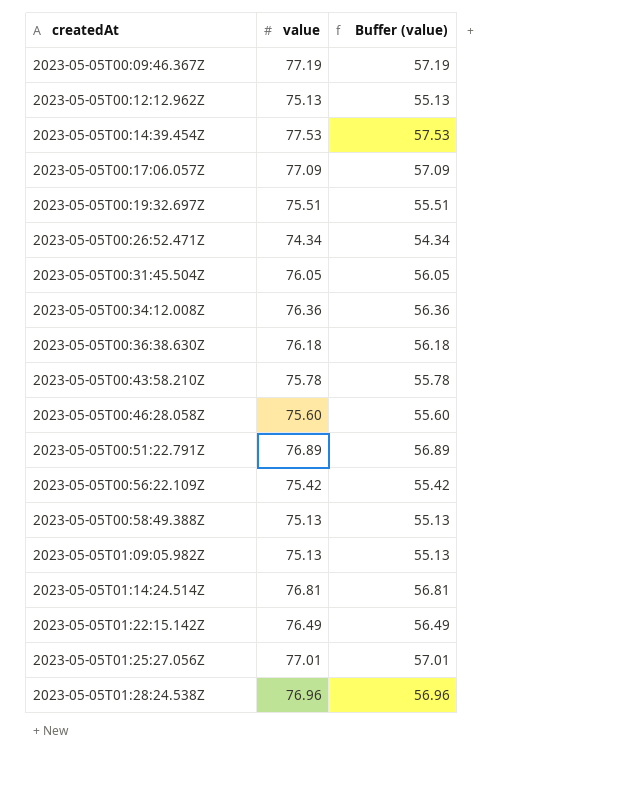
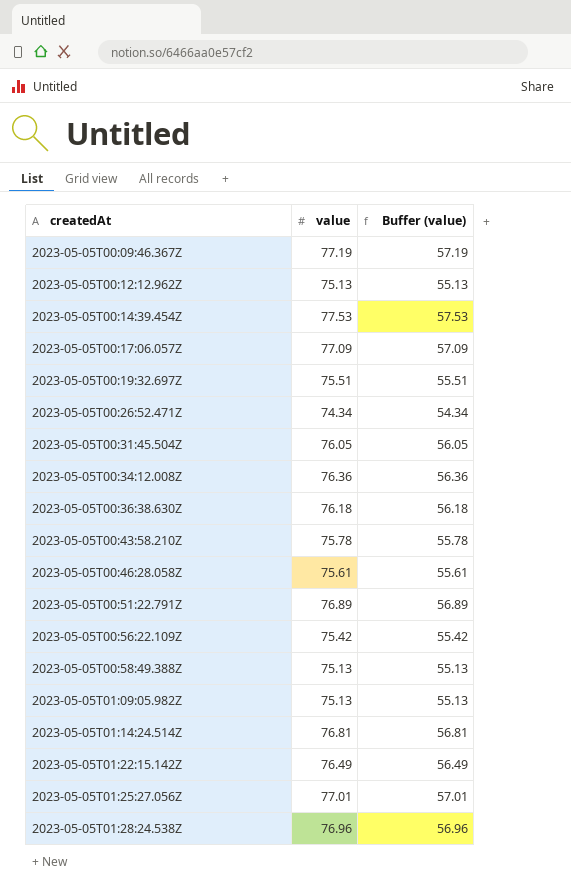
2023-05-05T00:46:28.058Z | value: 75.60 -> 75.61
2023-05-05T00:46:28.058Z | Buffer (value): 55.60 -> 55.61

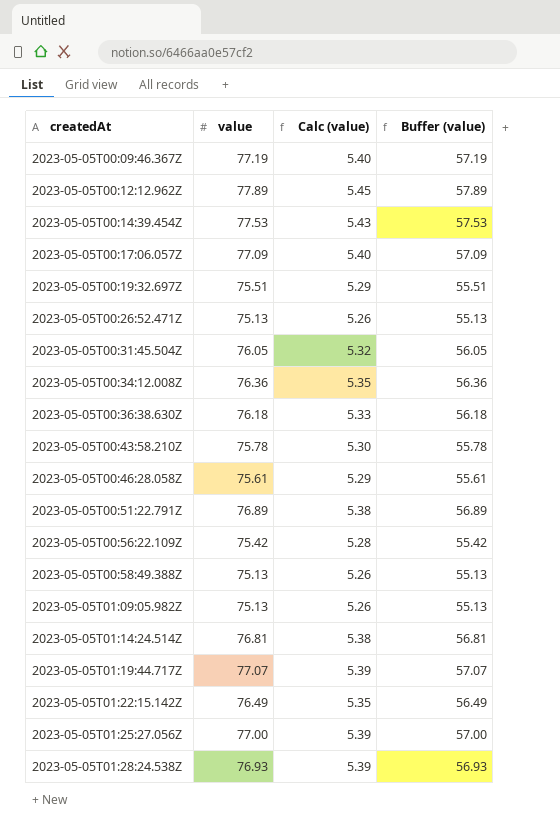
column Calc (value) | formula: none -> [value] * 0.07
2023-05-05T00:12:12.962Z | value: 75.13 -> 77.89
2023-05-05T00:12:12.962Z | Buffer (value): 55.13 -> 57.89
2023-05-05T00:26:52.471Z | value: 74.34 -> 75.13
2023-05-05T00:26:52.471Z | Buffer (value): 54.34 -> 55.13
row 2023-05-05T01:19:44.717Z: none -> 77.07 | 5.39 | 57.07
2023-05-05T01:25:27.056Z | value: 77.01 -> 77.00
2023-05-05T01:25:27.056Z | Buffer (value): 57.01 -> 57.00
2023-05-05T01:28:24.538Z | value: 76.96 -> 76.93
2023-05-05T01:28:24.538Z | Buffer (value): 56.96 -> 56.93

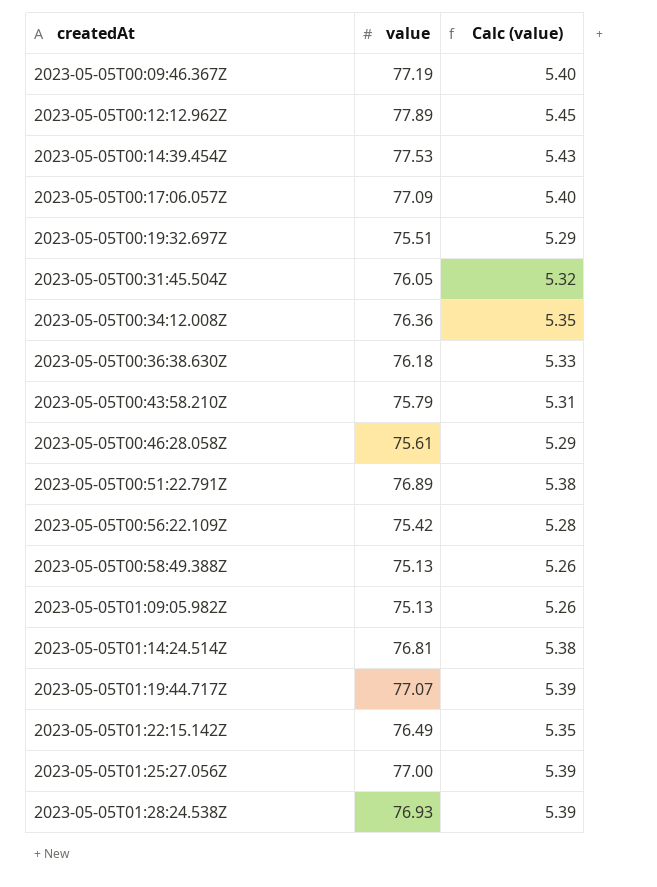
column Buffer (value) | formula: [value] - 20 -> none
row 2023-05-05T00:26:52.471Z: 75.13 | 5.26 | 55.13 -> none
2023-05-05T00:43:58.210Z | value: 75.78 -> 75.79
2023-05-05T00:43:58.210Z | Calc (value): 5.30 -> 5.31

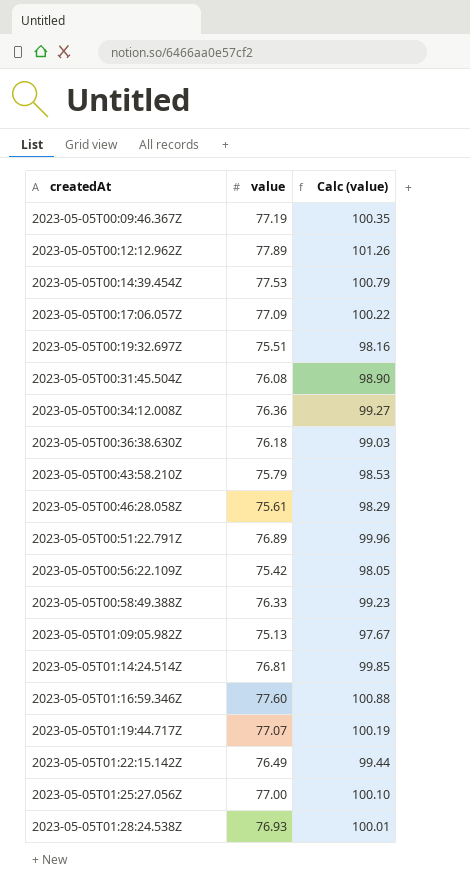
column Calc (value) | formula: [value] * 0.07 -> [value] * 1.3
2023-05-05T00:31:45.504Z | value: 76.05 -> 76.08
2023-05-05T00:58:49.388Z | value: 75.13 -> 76.33
row 2023-05-05T01:16:59.346Z: none -> 77.60 | 100.88

